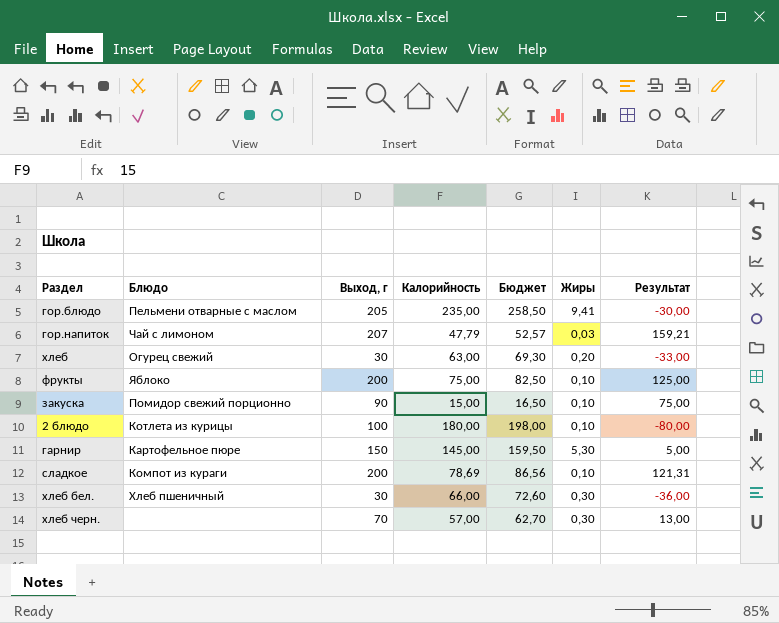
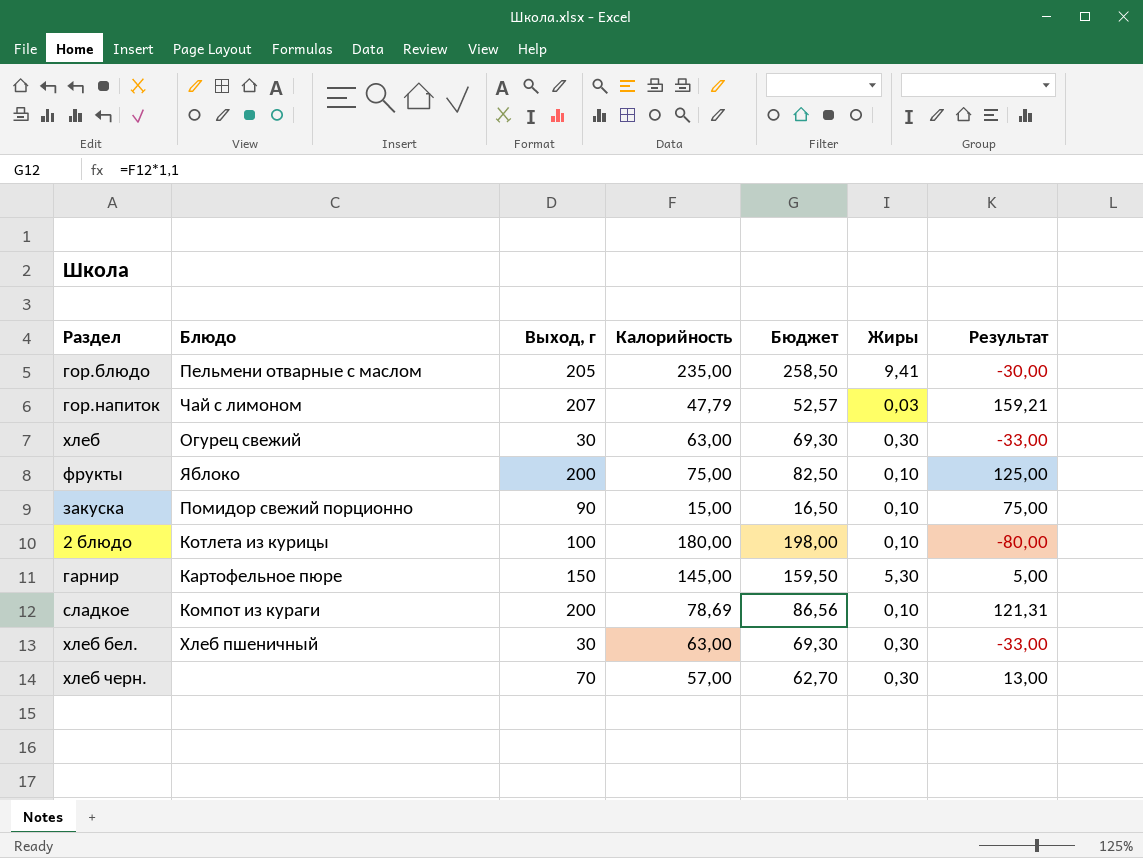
хлеб | Жиры: 0,20 -> 0,30
хлеб бел. | Калорийность: 66,00 -> 63,00
хлеб бел. | Бюджет: 72,60 -> 69,30
хлеб бел. | Результат: -36,00 -> -33,00

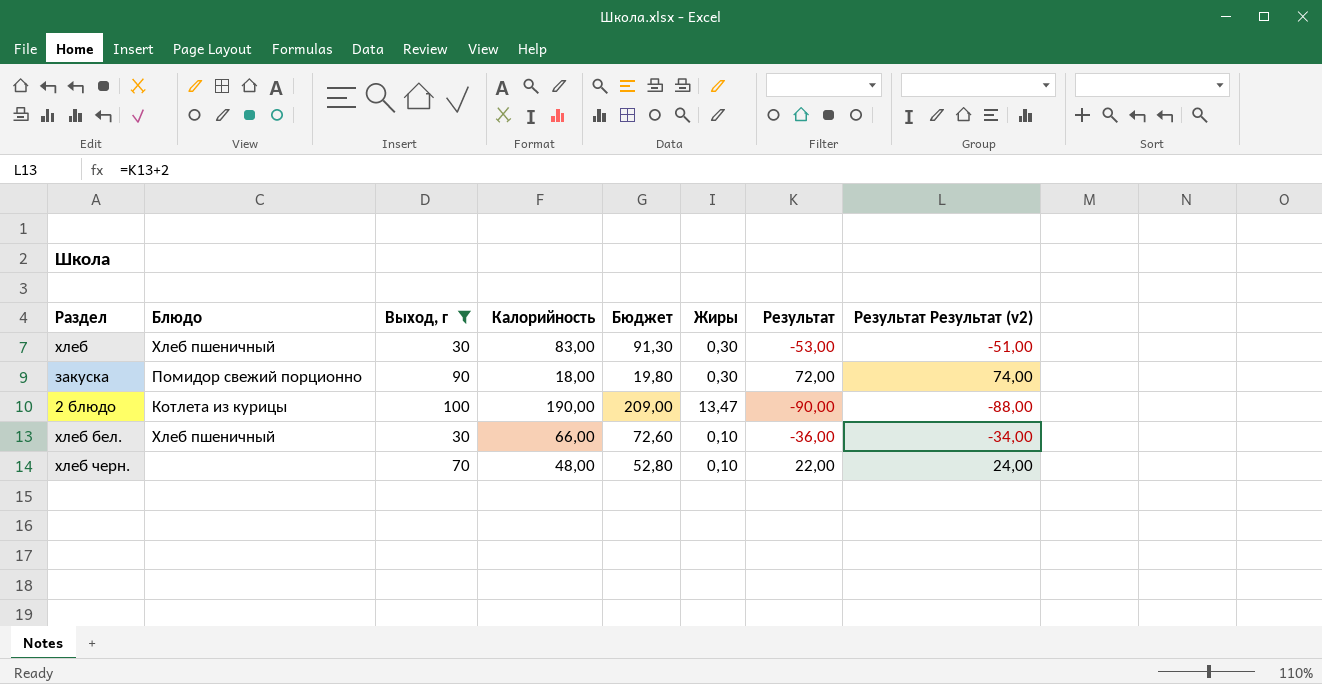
filter: none -> Выход, г <= 100
column Результат Результат (v2) | formula: none -> [Результат] + 2
хлеб | Блюдо: Огурец свежий -> Хлеб пшеничный
хлеб | Калорийность: 63,00 -> 83,00
хлеб | Бюджет: 69,30 -> 91,30
хлеб | Результат: -33,00 -> -53,00
закуска | Калорийность: 15,00 -> 18,00
закуска | Бюджет: 16,50 -> 19,80
закуска | Жиры: 0,10 -> 0,30
закуска | Результат: 75,00 -> 72,00
2 блюдо | Калорийность: 180,00 -> 190,00
2 блюдо | Бюджет: 198,00 -> 209,00
2 блюдо | Жиры: 0,10 -> 13,47
2 блюдо | Результат: -80,00 -> -90,00
хлеб бел. | Калорийность: 63,00 -> 66,00
хлеб бел. | Бюджет: 69,30 -> 72,60
хлеб бел. | Жиры: 0,30 -> 0,10
хлеб бел. | Результат: -33,00 -> -36,00
хлеб черн. | Калорийность: 57,00 -> 48,00
хлеб черн. | Бюджет: 62,70 -> 52,80
хлеб черн. | Жиры: 0,30 -> 0,10
хлеб черн. | Результат: 13,00 -> 22,00

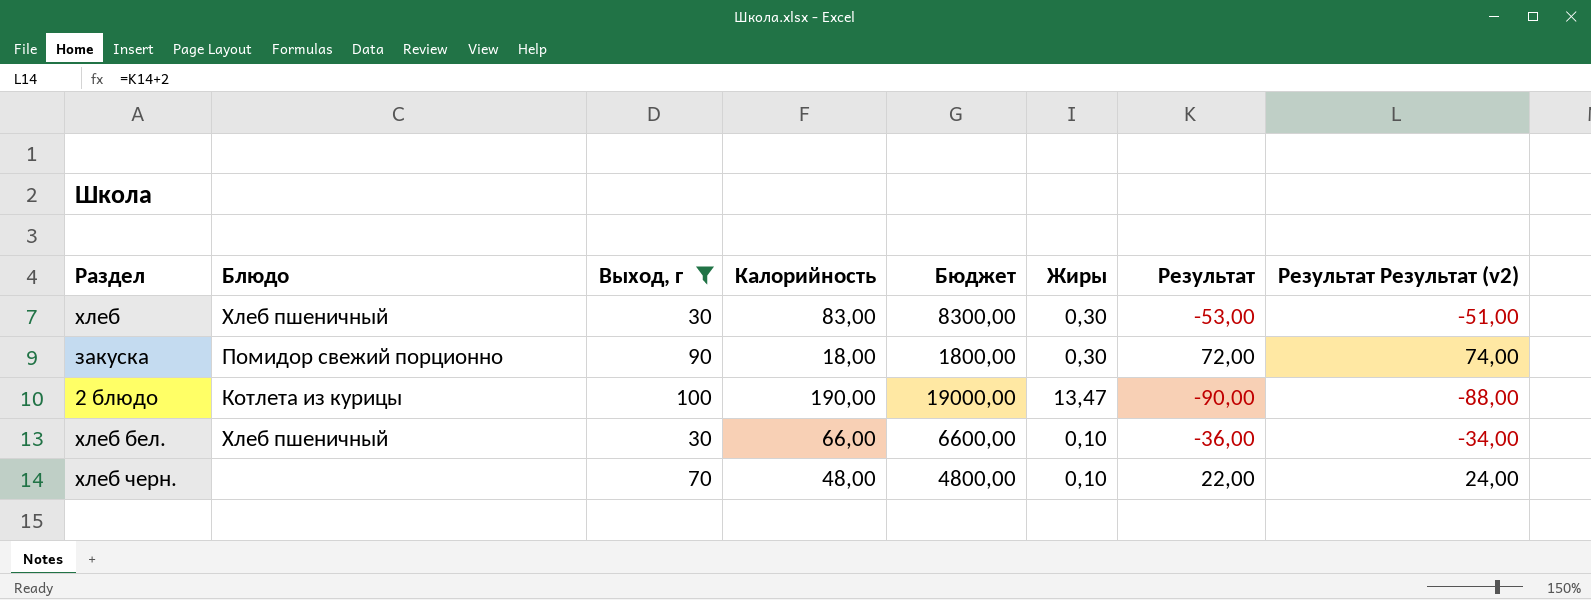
column Бюджет | formula: [Калорийность] * 1,1 -> [Калорийность] * 100

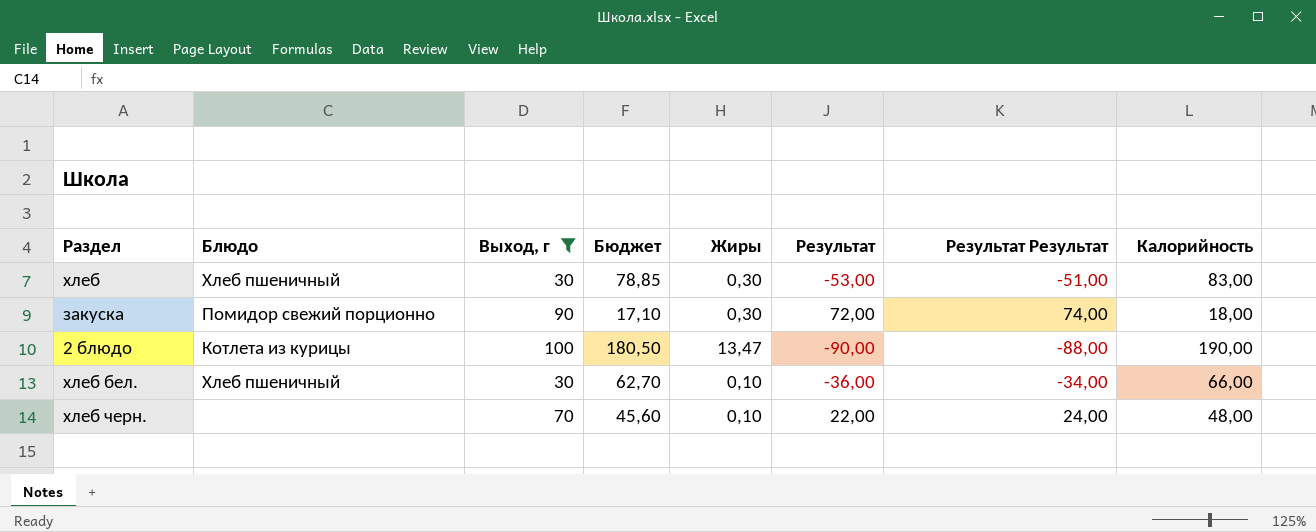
column Бюджет | formula: [Калорийность] * 100 -> [Калорийность] * 0,95
column name: Результат Результат (v2) -> Результат Результат
column Калорийность | position: 4 -> 8

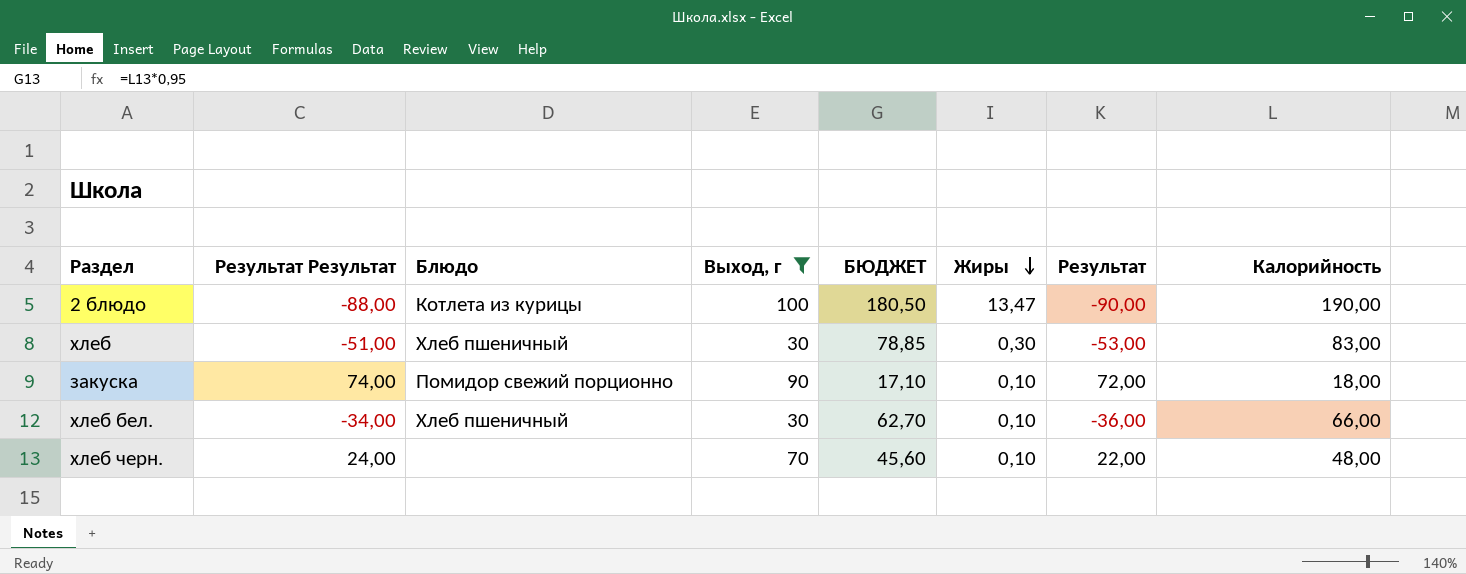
row order: none -> Жиры descending
column Результат Результат | position: 7 -> 2
column name: Бюджет -> БЮДЖЕТ
закуска | Жиры: 0,30 -> 0,10

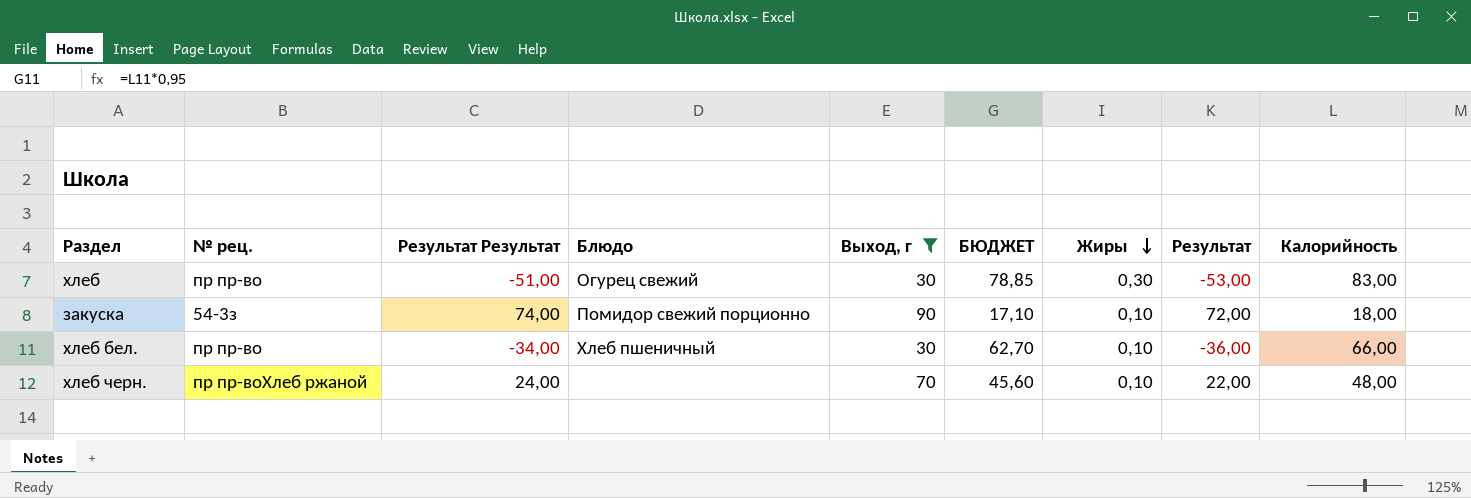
column № рец. | position: none -> 2
row 2 блюдо: -88,00 | Котлета из курицы | 100 | 180,50 | 13,47 | -90,00 | 190,00 -> none
хлеб | Блюдо: Хлеб пшеничный -> Огурец свежий

